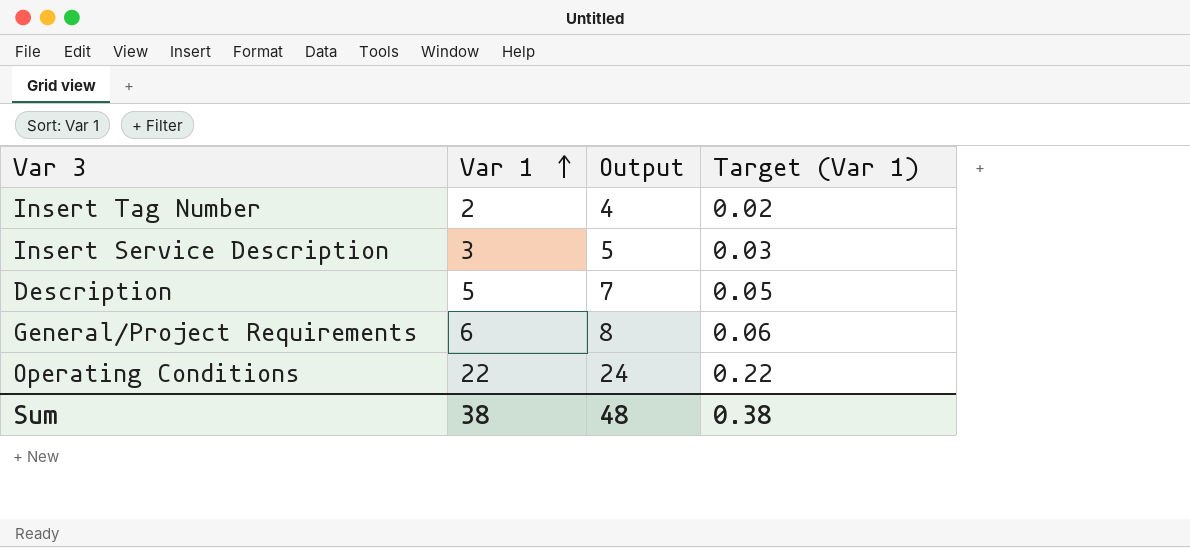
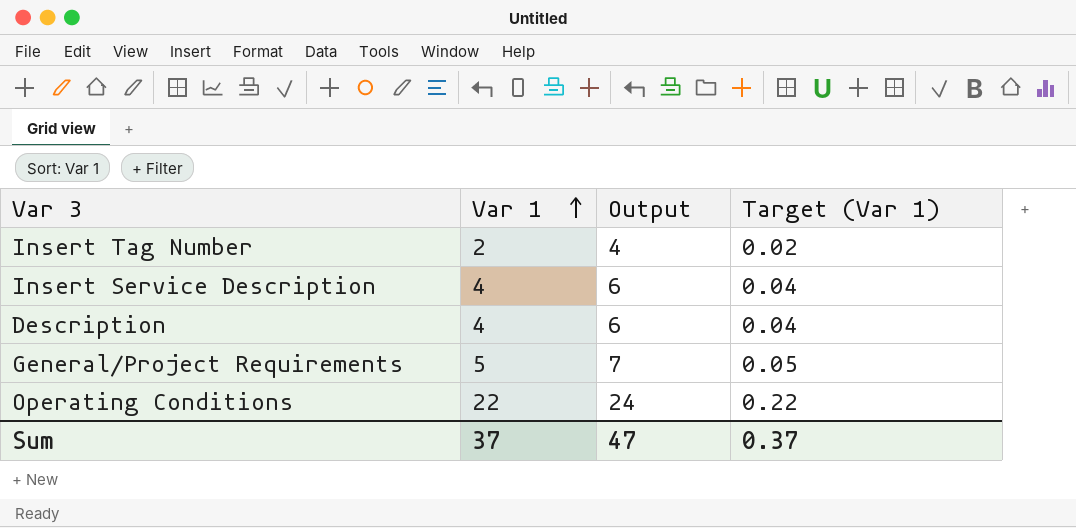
Insert Service Description | Var 1: 3 -> 4
Insert Service Description | Output: 5 -> 6
Insert Service Description | Target (Var 1): 0.03 -> 0.04
Description | Var 1: 5 -> 4
Description | Output: 7 -> 6
Description | Target (Var 1): 0.05 -> 0.04
General/Project Requirements | Var 1: 6 -> 5
General/Project Requirements | Output: 8 -> 7
General/Project Requirements | Target (Var 1): 0.06 -> 0.05
Sum | Var 1: 38 -> 37
Sum | Output: 48 -> 47
Sum | Target (Var 1): 0.38 -> 0.37

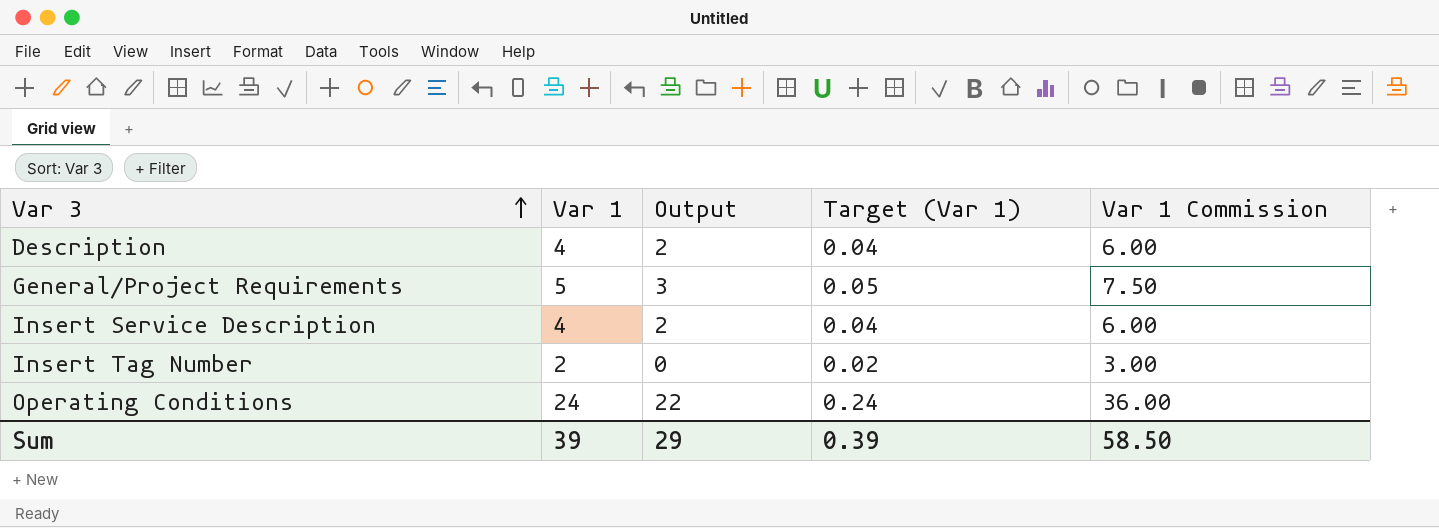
row order: Var 1 ascending -> Var 3 ascending
column Output | formula: [Var 1] + 2 -> [Var 1] - 2
column Var 1 Commission | formula: none -> [Var 1] * 1.5
Operating Conditions | Var 1: 22 -> 24
Operating Conditions | Target (Var 1): 0.22 -> 0.24
Sum | Var 1: 37 -> 39
Sum | Output: 47 -> 29
Sum | Target (Var 1): 0.37 -> 0.39

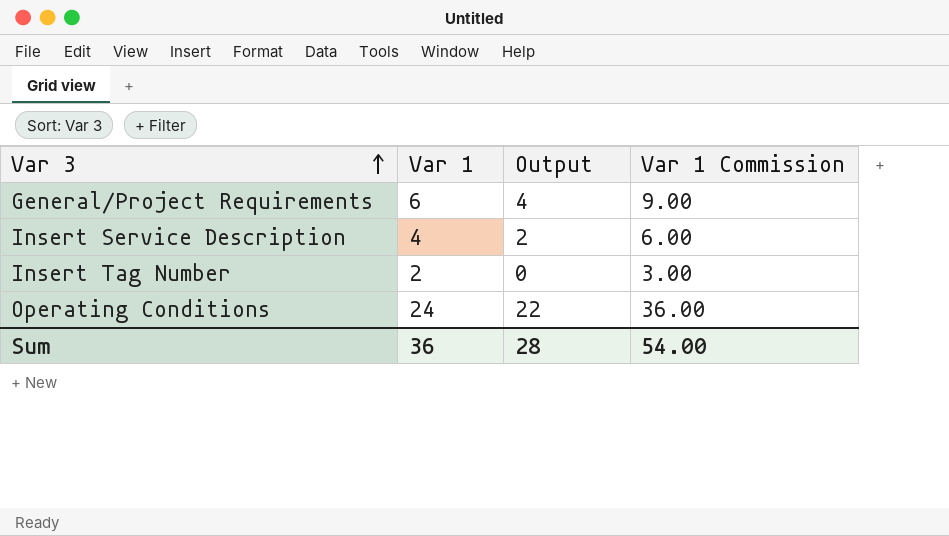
column Target (Var 1) | formula: [Var 1] * 0.01 -> none
row Description: 4 | 2 | 0.04 | 6.00 -> none
General/Project Requirements | Var 1: 5 -> 6
General/Project Requirements | Output: 3 -> 4
General/Project Requirements | Var 1 Commission: 7.50 -> 9.00
Sum | Var 1: 39 -> 36
Sum | Output: 29 -> 28
Sum | Var 1 Commission: 58.50 -> 54.00

